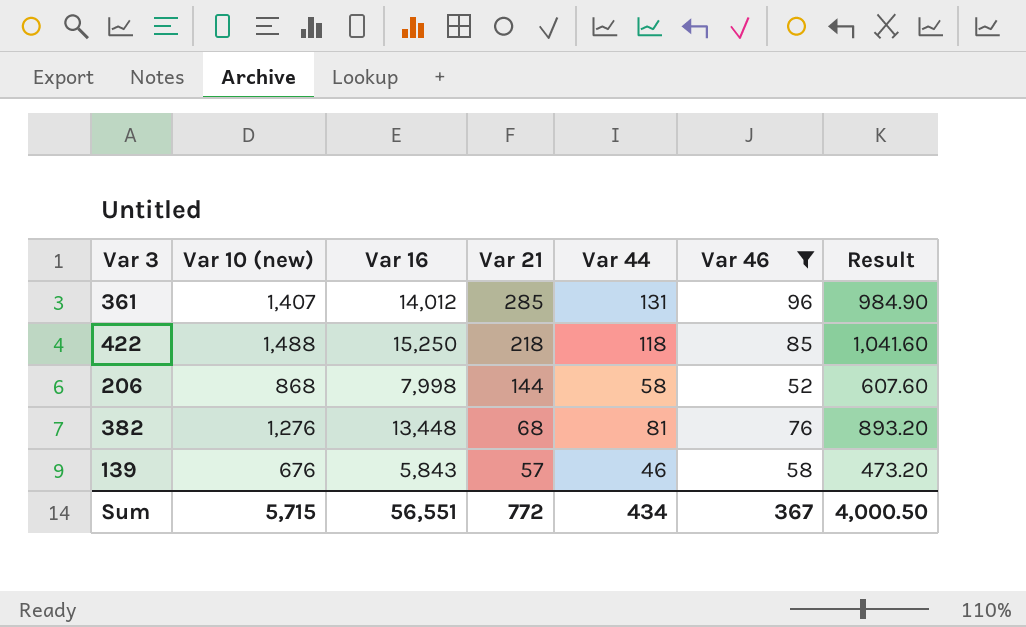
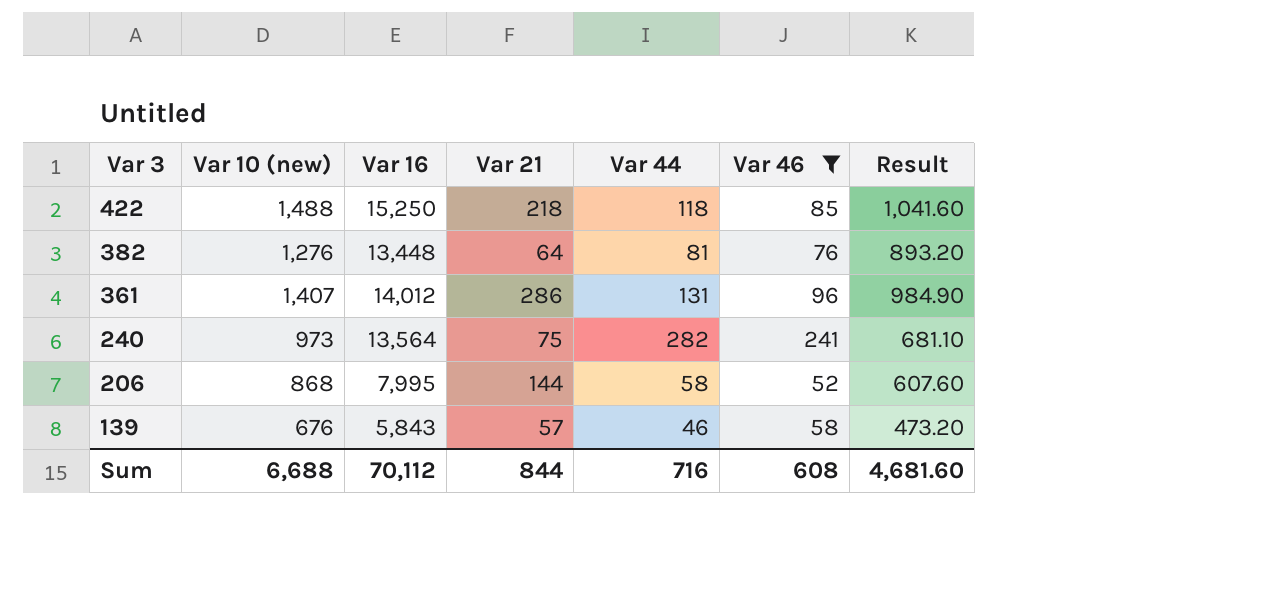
row order: Var 21 descending -> Var 3 descending
382 | Var 21: 68 -> 64
361 | Var 21: 285 -> 286
row 240: none -> 973 | 13,564 | 75 | 282 | 241 | 681.10
206 | Var 16: 7,998 -> 7,995
Sum | Var 10 (new): 5,715 -> 6,688
Sum | Var 16: 56,551 -> 70,112
Sum | Var 21: 772 -> 844
Sum | Var 44: 434 -> 716
Sum | Var 46: 367 -> 608
Sum | Result: 4,000.50 -> 4,681.60

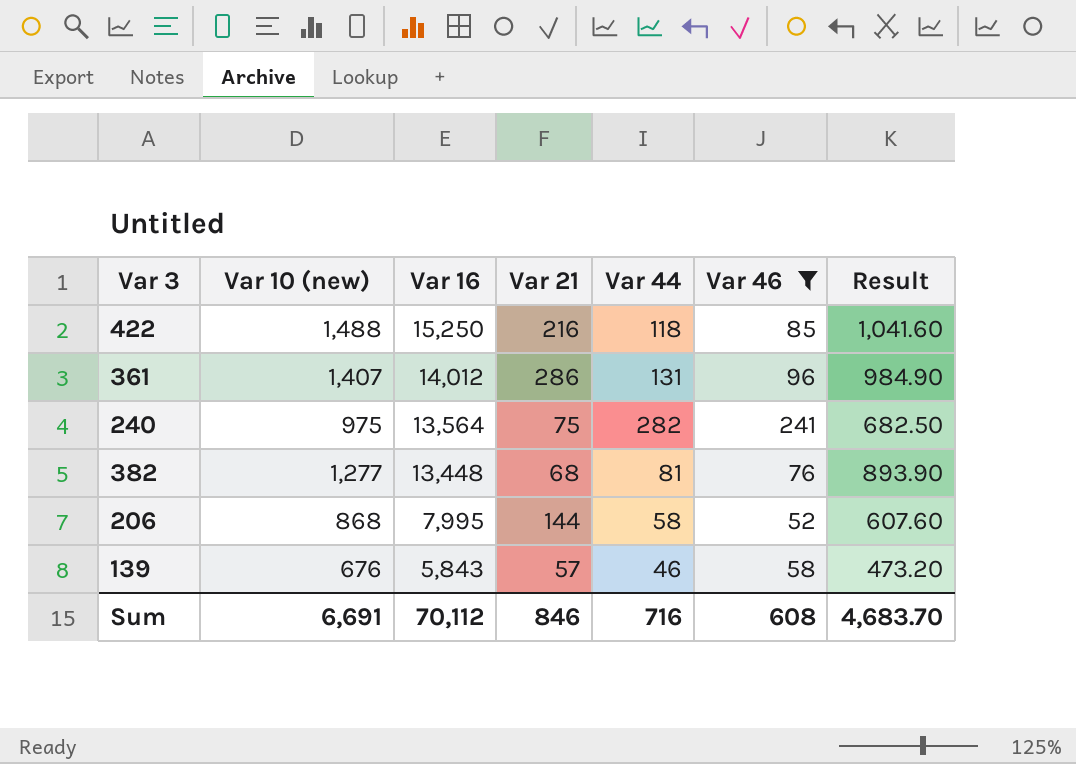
row order: Var 3 descending -> Var 16 descending
422 | Var 21: 218 -> 216
240 | Var 10 (new): 973 -> 975
240 | Result: 681.10 -> 682.50
382 | Var 10 (new): 1,276 -> 1,277
382 | Var 21: 64 -> 68
382 | Result: 893.20 -> 893.90
Sum | Var 10 (new): 6,688 -> 6,691
Sum | Var 21: 844 -> 846
Sum | Result: 4,681.60 -> 4,683.70

